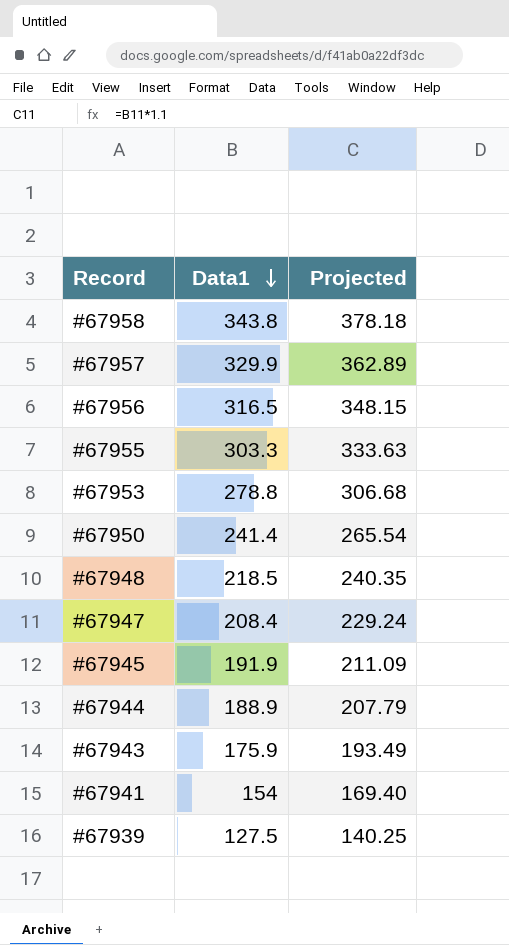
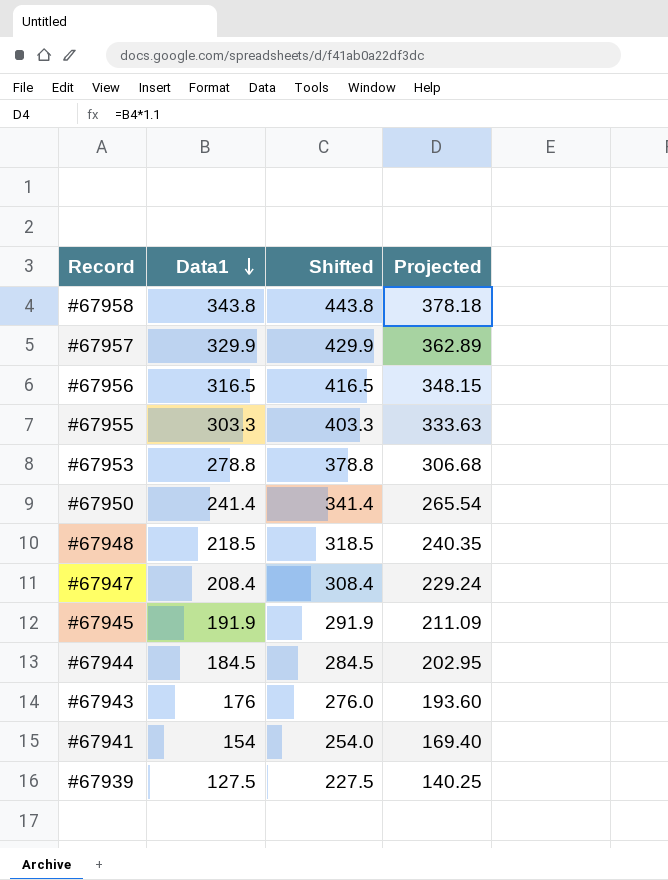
column Shifted | formula: none -> [Data1] + 100
#67944 | Data1: 188.9 -> 184.5
#67944 | Projected: 207.79 -> 202.95
#67943 | Data1: 175.9 -> 176
#67943 | Projected: 193.49 -> 193.60

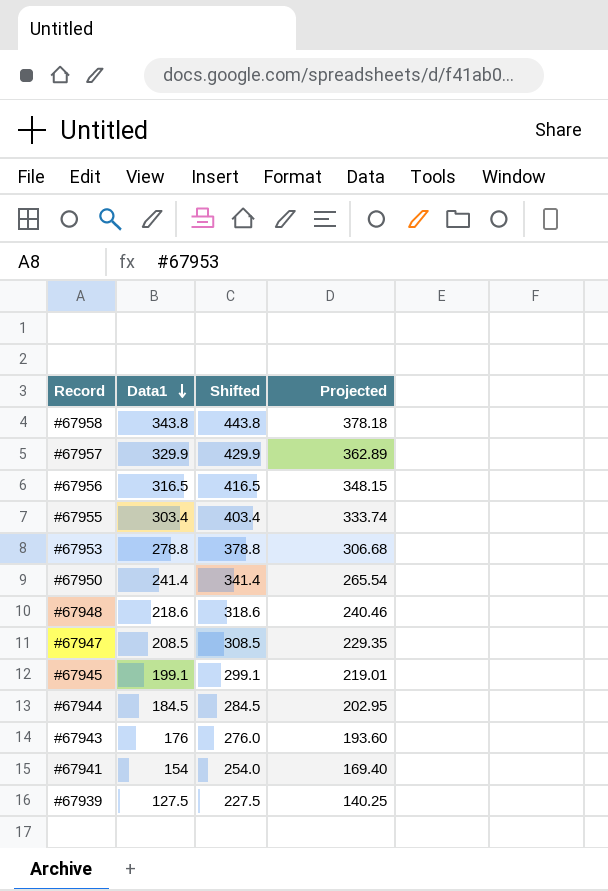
#67955 | Data1: 303.3 -> 303.4
#67955 | Shifted: 403.3 -> 403.4
#67955 | Projected: 333.63 -> 333.74
#67948 | Data1: 218.5 -> 218.6
#67948 | Shifted: 318.5 -> 318.6
#67948 | Projected: 240.35 -> 240.46
#67947 | Data1: 208.4 -> 208.5
#67947 | Shifted: 308.4 -> 308.5
#67947 | Projected: 229.24 -> 229.35
#67945 | Data1: 191.9 -> 199.1
#67945 | Shifted: 291.9 -> 299.1
#67945 | Projected: 211.09 -> 219.01

